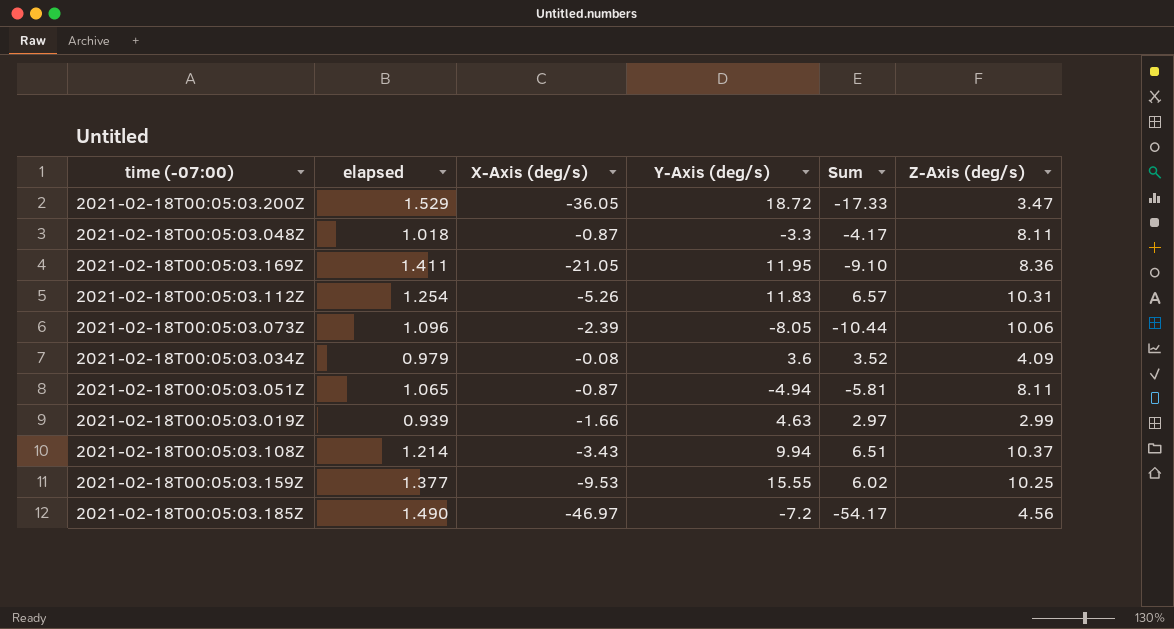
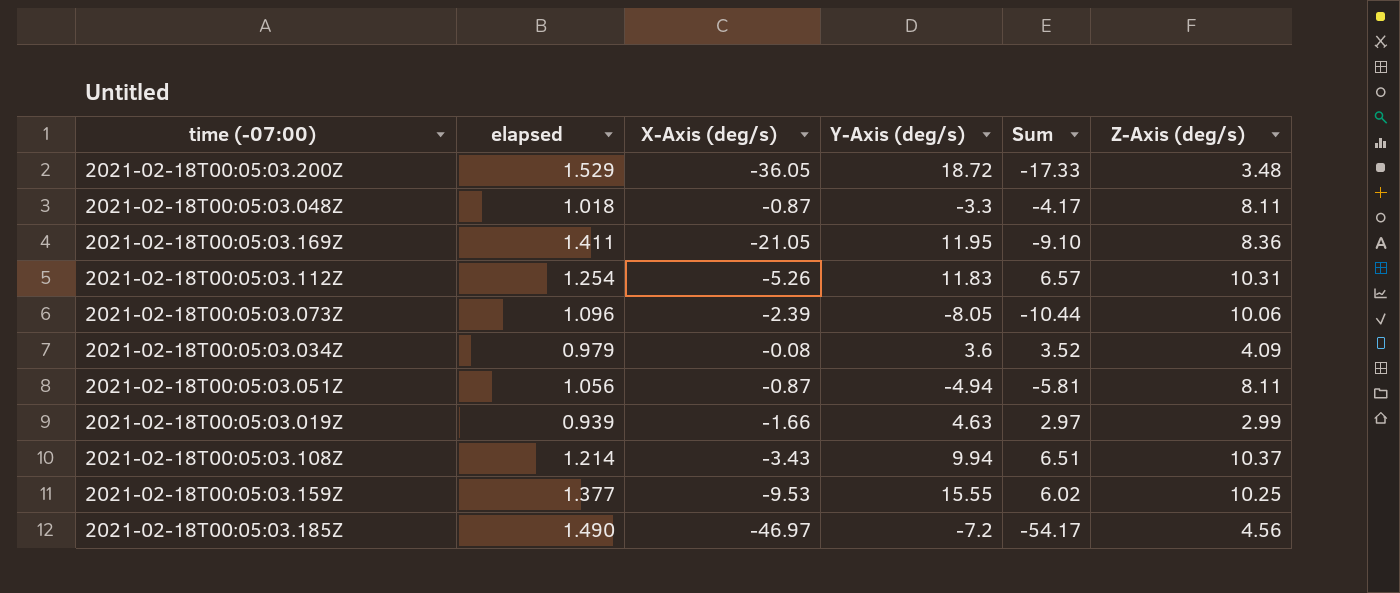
2021-02-18T00:05:03.200Z | Z-Axis (deg/s): 3.47 -> 3.48
2021-02-18T00:05:03.051Z | elapsed: 1.065 -> 1.056

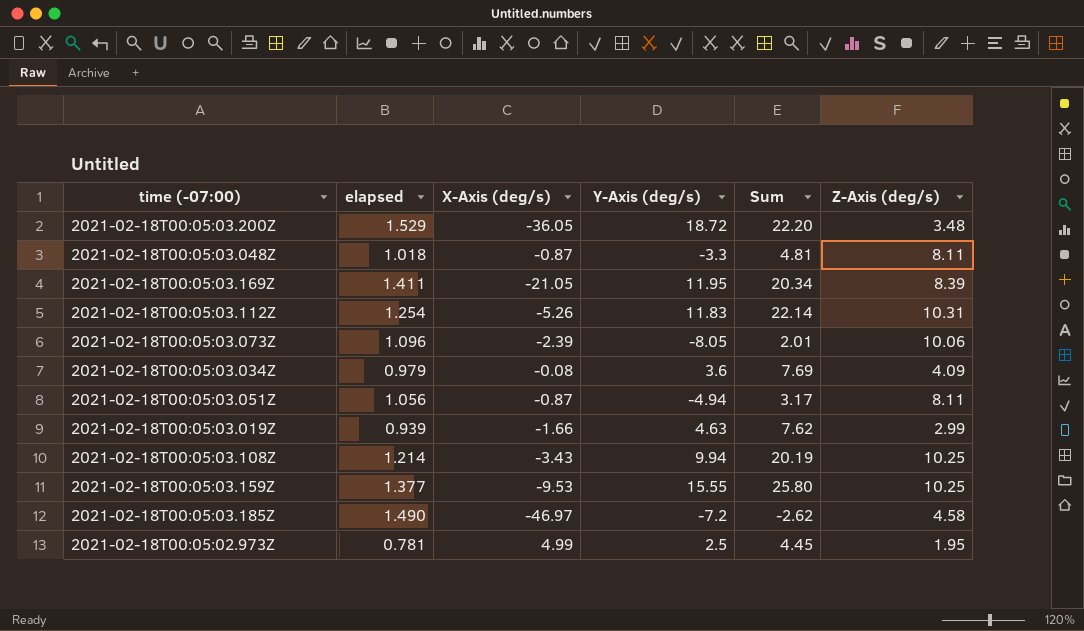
column Sum | formula: [X-Axis (deg/s)] + [Y-Axis (deg/s)] -> [Y-Axis (deg/s)] + [Z-Axis (deg/s)]
2021-02-18T00:05:03.169Z | Z-Axis (deg/s): 8.36 -> 8.39
2021-02-18T00:05:03.108Z | Z-Axis (deg/s): 10.37 -> 10.25
2021-02-18T00:05:03.185Z | Z-Axis (deg/s): 4.56 -> 4.58
row 2021-02-18T00:05:02.973Z: none -> 0.781 | 4.99 | 2.5 | 4.45 | 1.95

